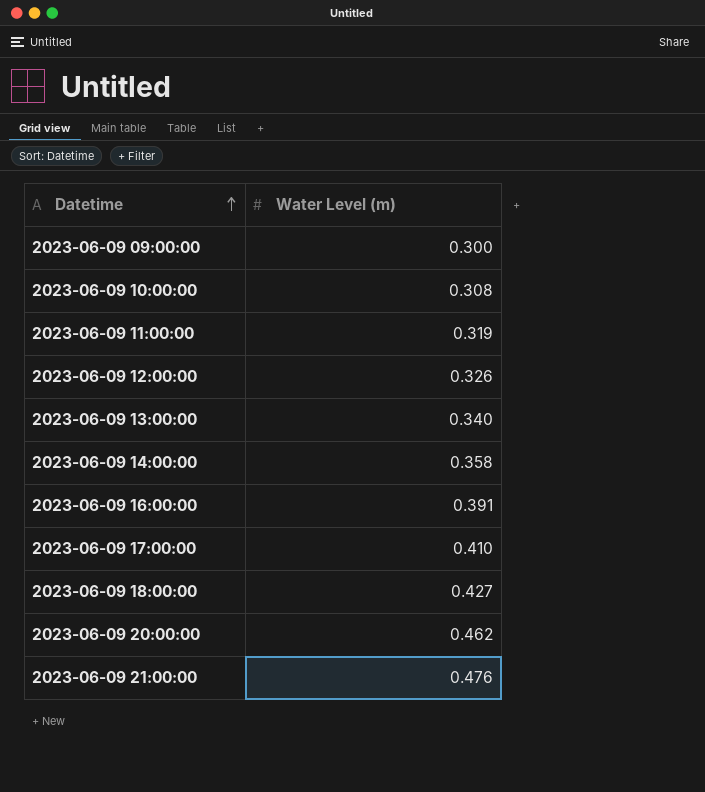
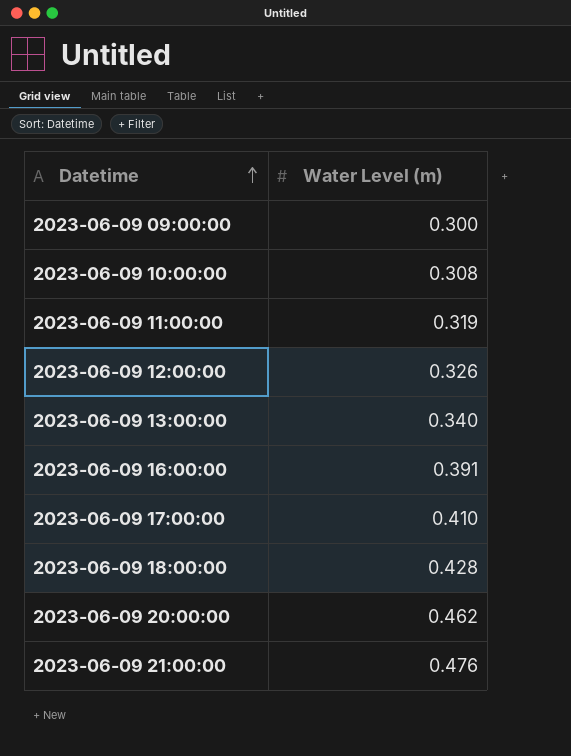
row 2023-06-09 14:00:00: 0.358 -> none
2023-06-09 18:00:00 | Water Level (m): 0.427 -> 0.428

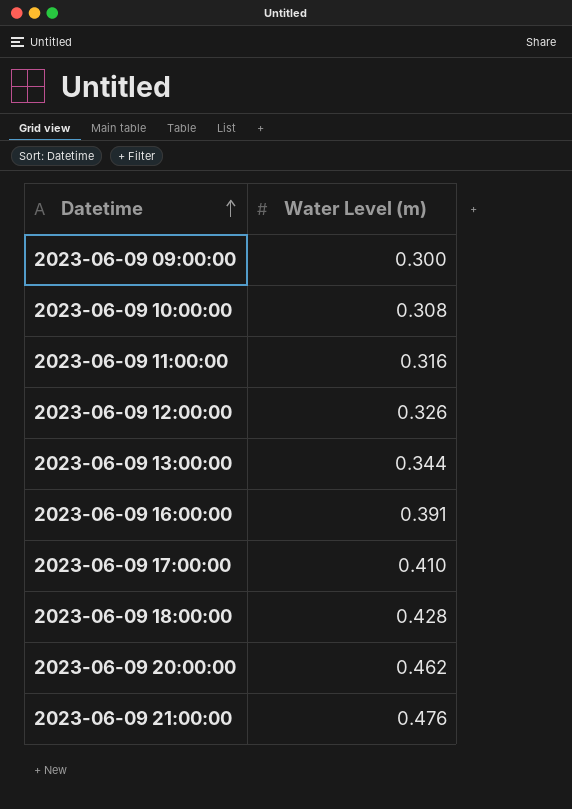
2023-06-09 11:00:00 | Water Level (m): 0.319 -> 0.316
2023-06-09 13:00:00 | Water Level (m): 0.340 -> 0.344

